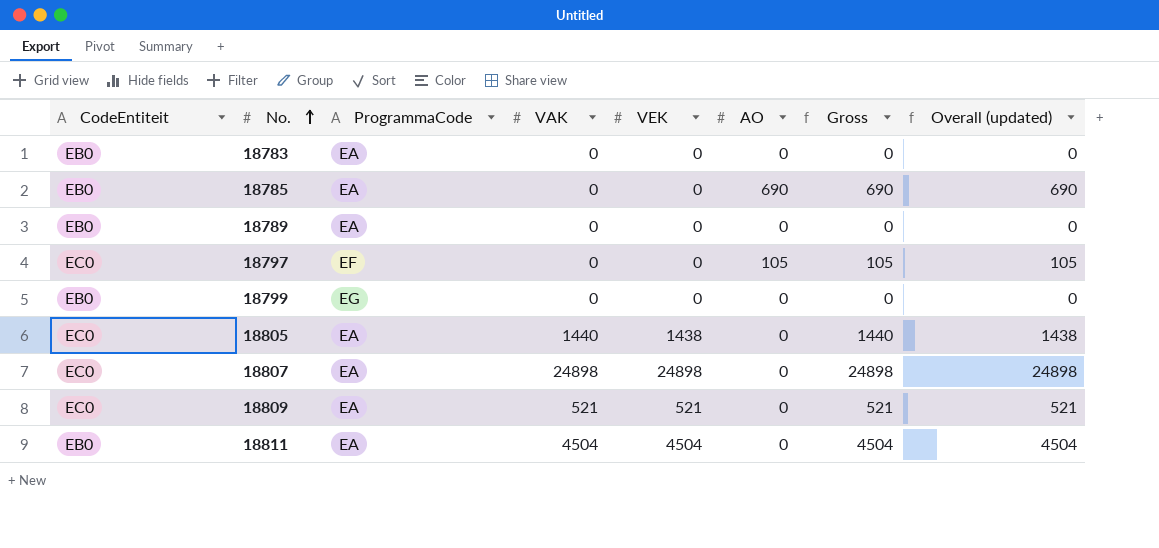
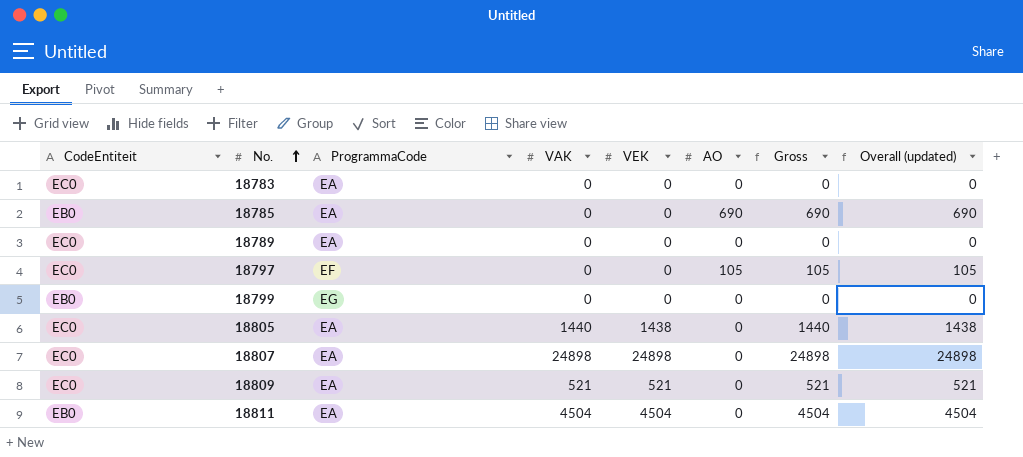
18783 | CodeEntiteit: EB0 -> EC0
18789 | CodeEntiteit: EB0 -> EC0

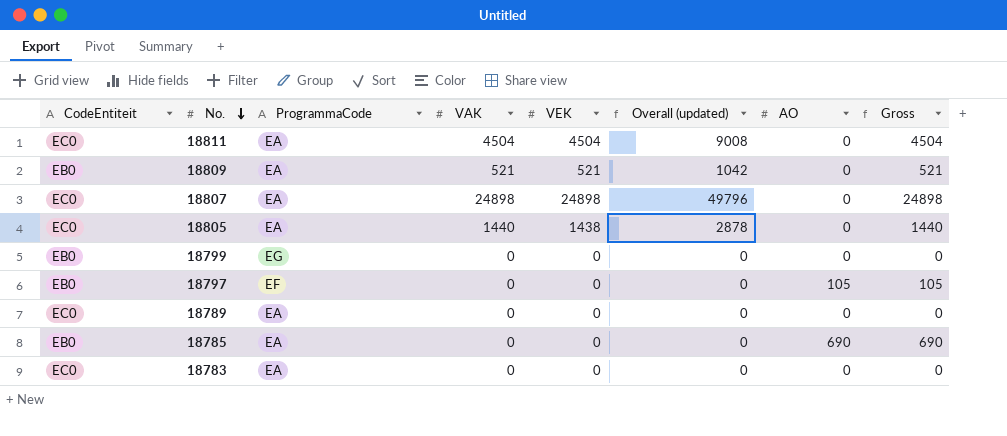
row order: No. ascending -> No. descending
column Overall (updated) | formula: [VEK] + [AO] -> [VAK] + [VEK]
column Overall (updated) | position: 8 -> 6
18811 | CodeEntiteit: EB0 -> EC0
18809 | CodeEntiteit: EC0 -> EB0
18797 | CodeEntiteit: EC0 -> EB0

